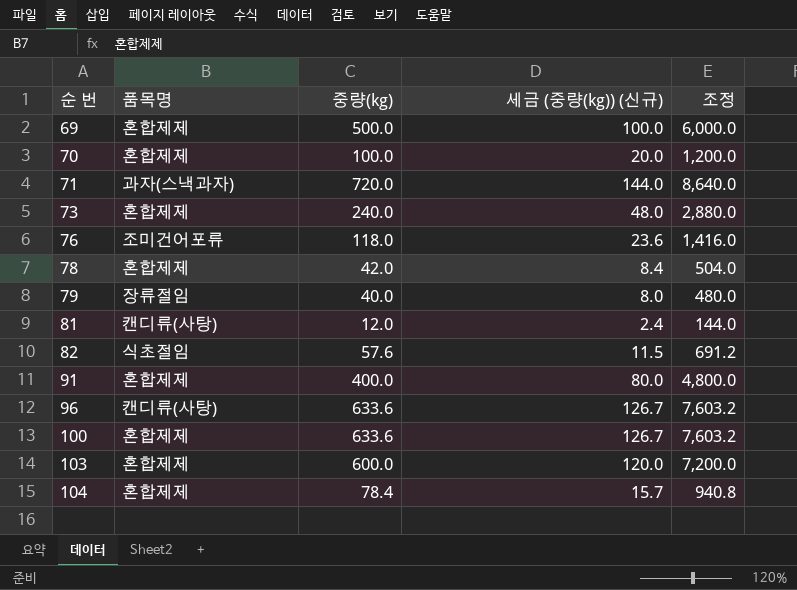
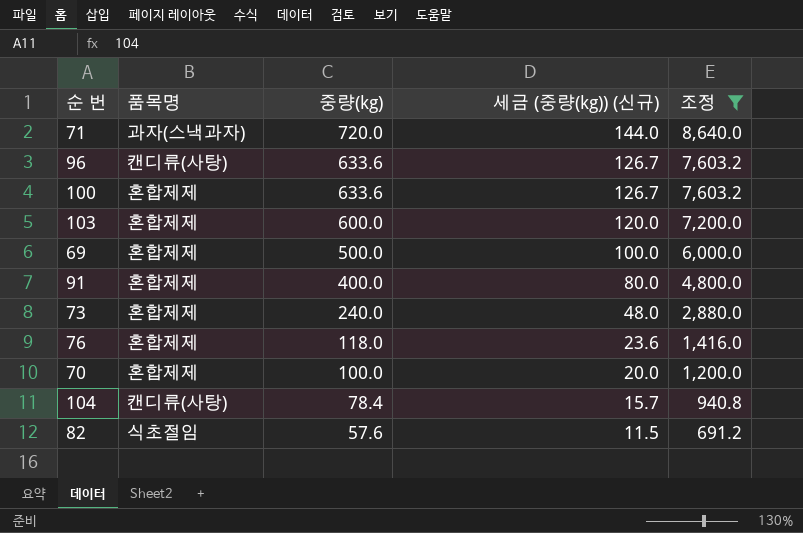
filter: none -> 조정 >= 691.2
row order: 순 번 ascending -> 중량(kg) descending
76 | 품목명: 조미건어포류 -> 혼합제제
104 | 품목명: 혼합제제 -> 캔디류(사탕)

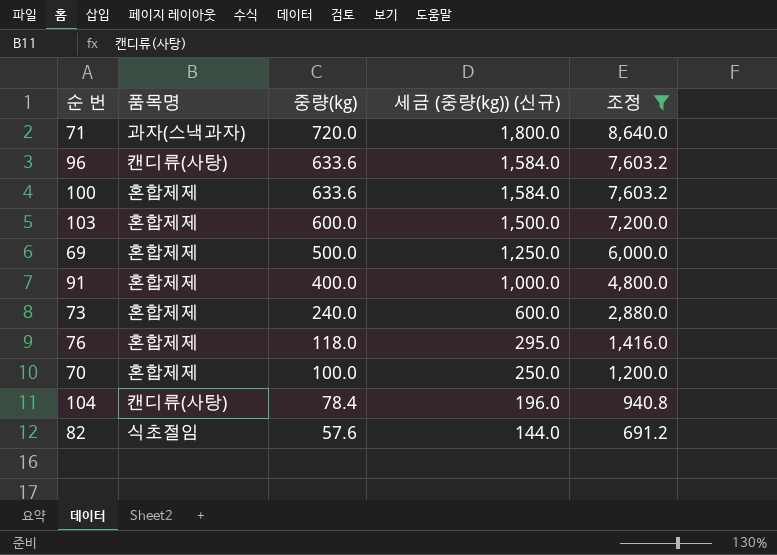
column 세금 (중량(kg)) (신규) | formula: [중량(kg)] * 0.2 -> [중량(kg)] * 2.5

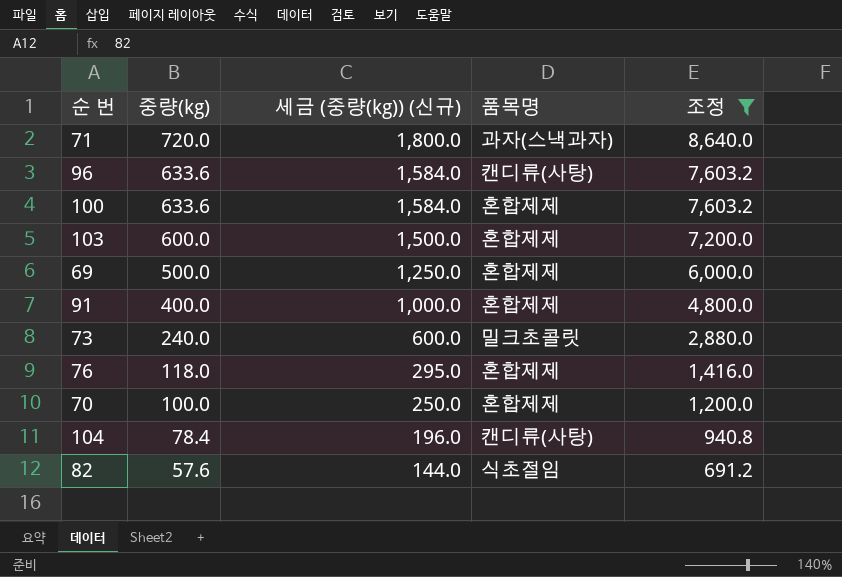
column 품목명 | position: 2 -> 4
73 | 품목명: 혼합제제 -> 밀크초콜릿

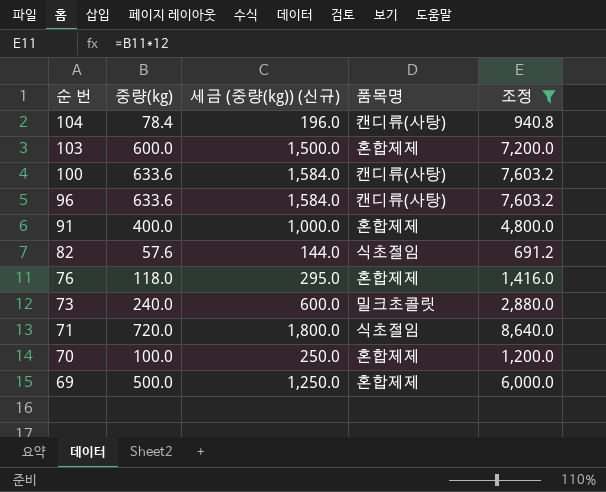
row order: 중량(kg) descending -> 순 번 descending
100 | 품목명: 혼합제제 -> 캔디류(사탕)
71 | 품목명: 과자(스낵과자) -> 식초절임

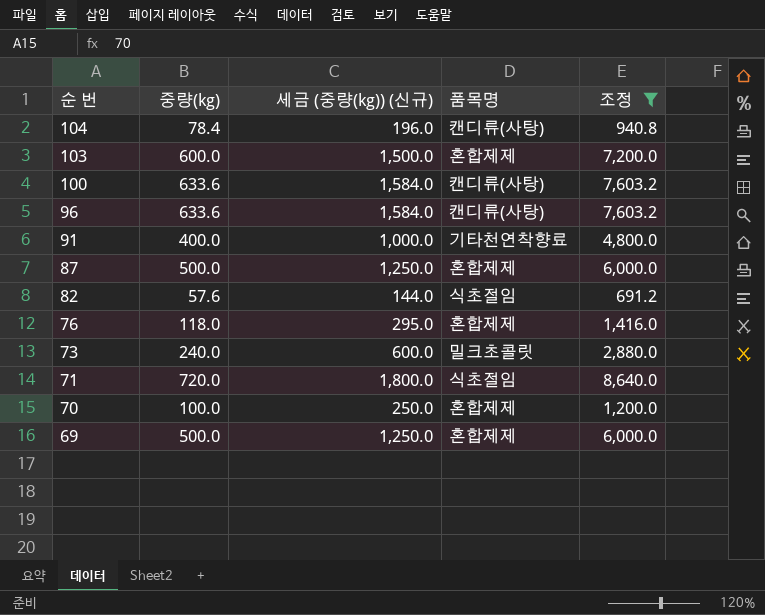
91 | 품목명: 혼합제제 -> 기타천연착향료
row 87: none -> 500.0 | 1,250.0 | 혼합제제 | 6,000.0

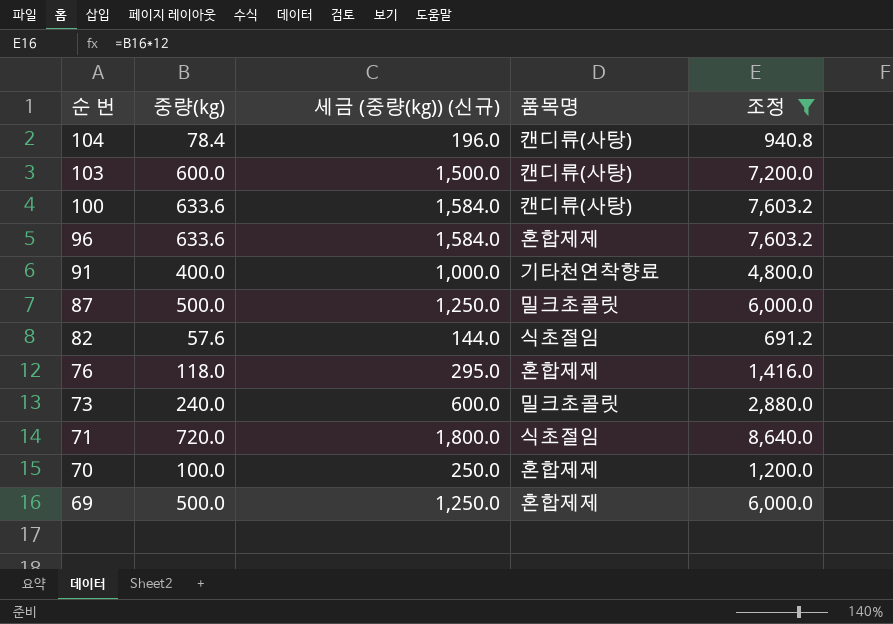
103 | 품목명: 혼합제제 -> 캔디류(사탕)
96 | 품목명: 캔디류(사탕) -> 혼합제제
87 | 품목명: 혼합제제 -> 밀크초콜릿

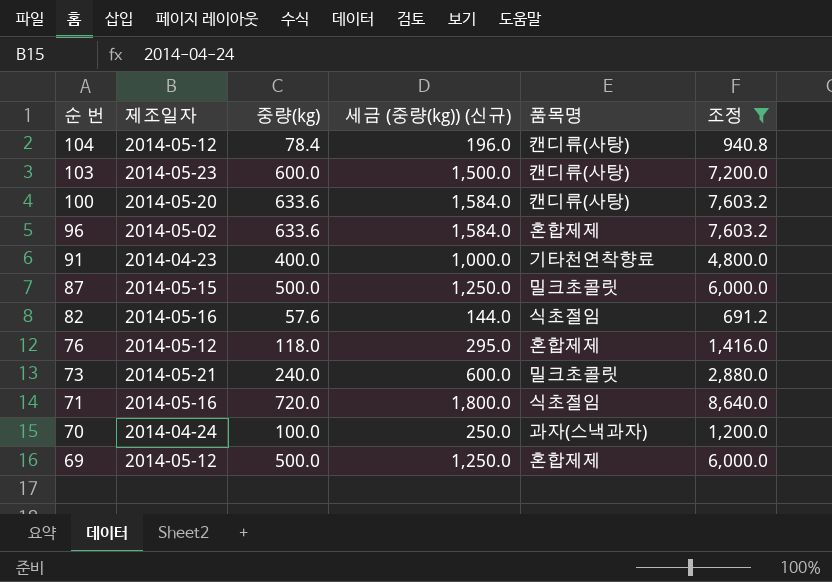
column 제조일자 | position: none -> 2
70 | 품목명: 혼합제제 -> 과자(스낵과자)

